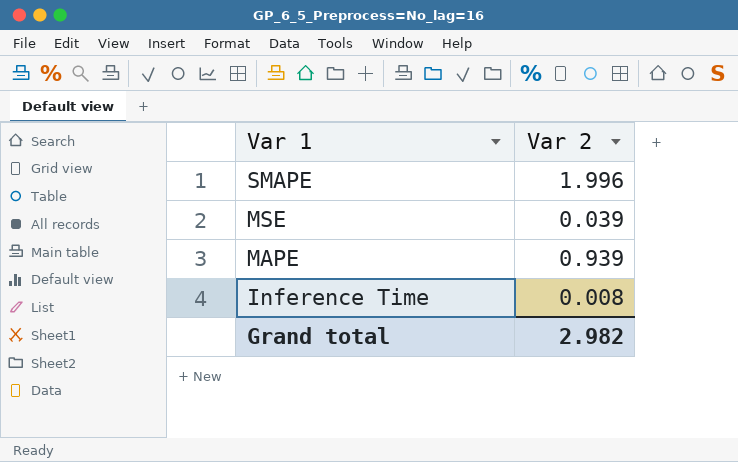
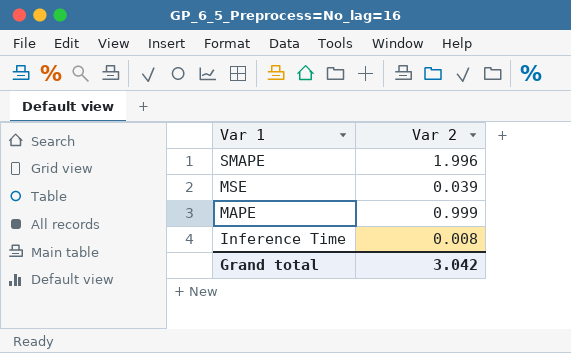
MAPE | Var 2: 0.939 -> 0.999
Grand total | Var 2: 2.982 -> 3.042

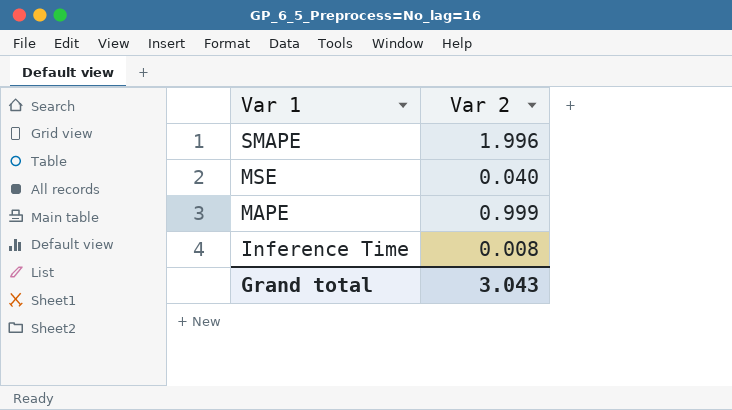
MSE | Var 2: 0.039 -> 0.040
Grand total | Var 2: 3.042 -> 3.043

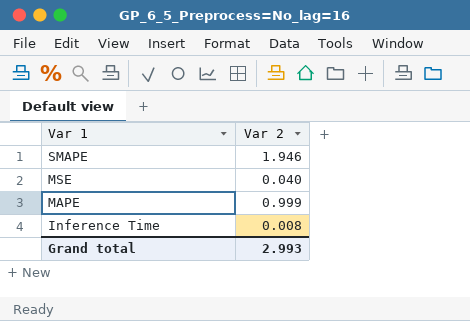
SMAPE | Var 2: 1.996 -> 1.946
Grand total | Var 2: 3.043 -> 2.993

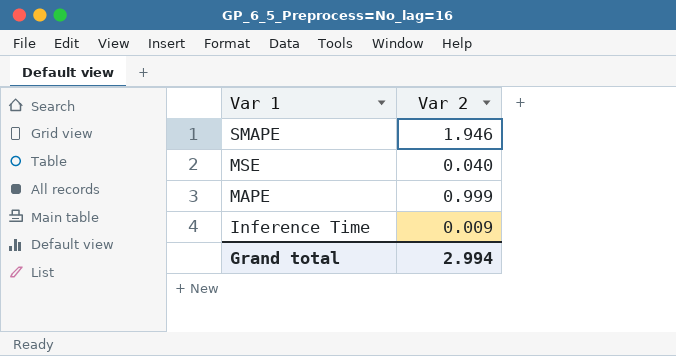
Inference Time | Var 2: 0.008 -> 0.009
Grand total | Var 2: 2.993 -> 2.994

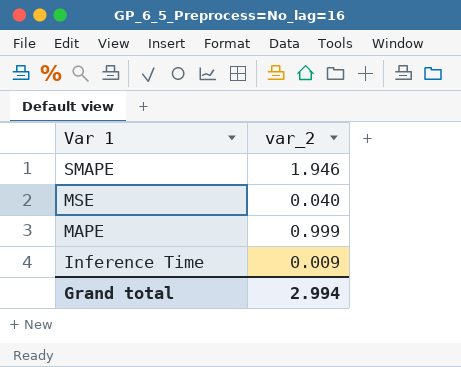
column name: Var 2 -> var_2

